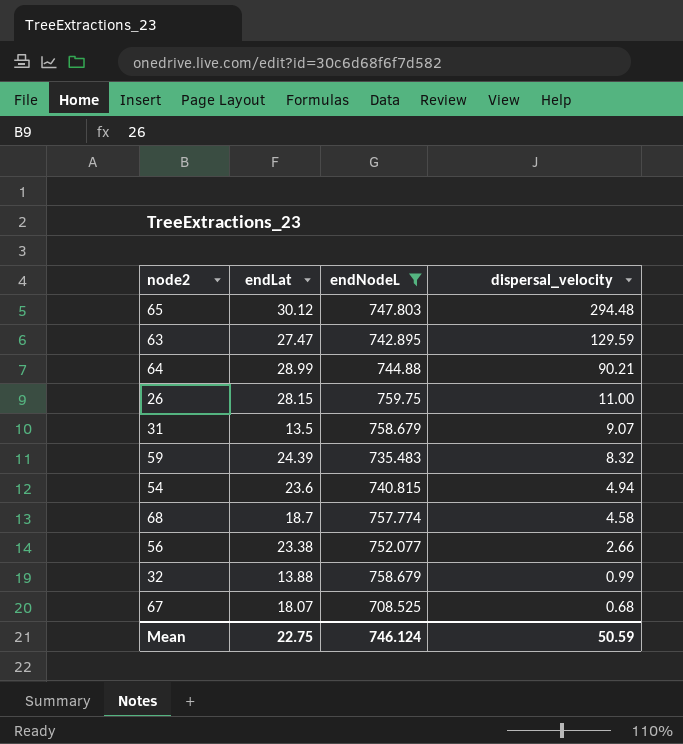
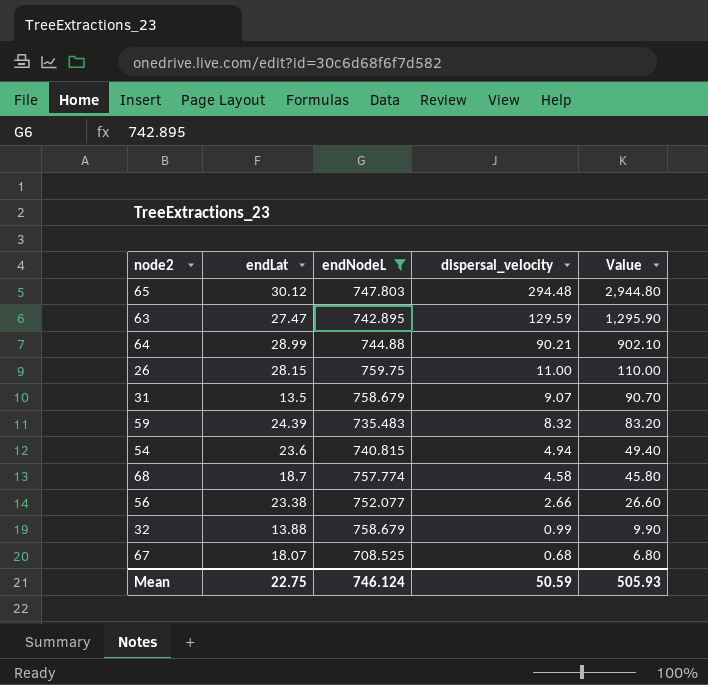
column Value | formula: none -> [dispersal_velocity] * 10

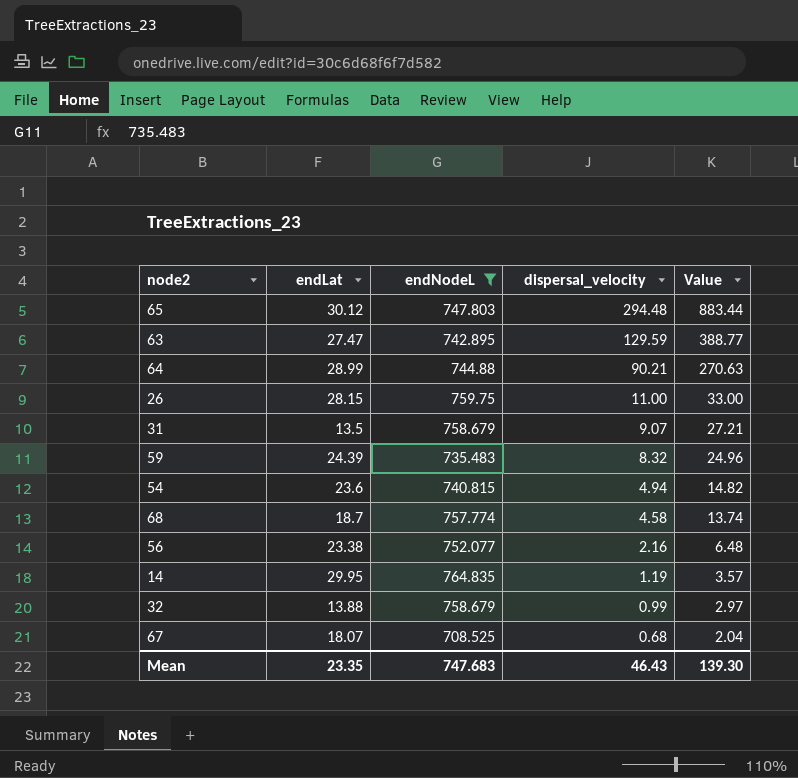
column Value | formula: [dispersal_velocity] * 10 -> [dispersal_velocity] * 3
56 | dispersal_velocity: 2.66 -> 2.16
row 14: none -> 29.95 | 764.835 | 1.19 | 3.57
Mean | endLat: 22.75 -> 23.35
Mean | endNodeL: 746.124 -> 747.683
Mean | dispersal_velocity: 50.59 -> 46.43
Mean | Value: 505.93 -> 139.30

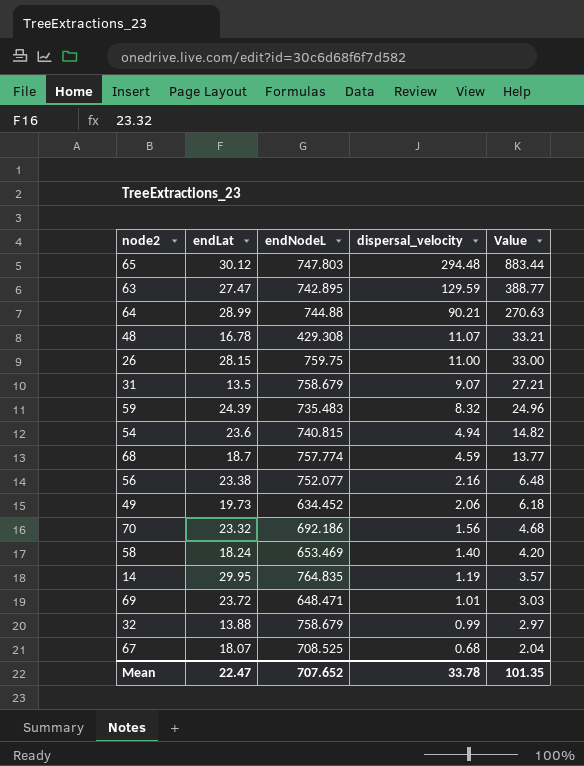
filter: endNodeL >= 708.525 -> none
68 | dispersal_velocity: 4.58 -> 4.59
68 | Value: 13.74 -> 13.77
Mean | endLat: 23.35 -> 22.47
Mean | endNodeL: 747.683 -> 707.652
Mean | dispersal_velocity: 46.43 -> 33.78
Mean | Value: 139.30 -> 101.35

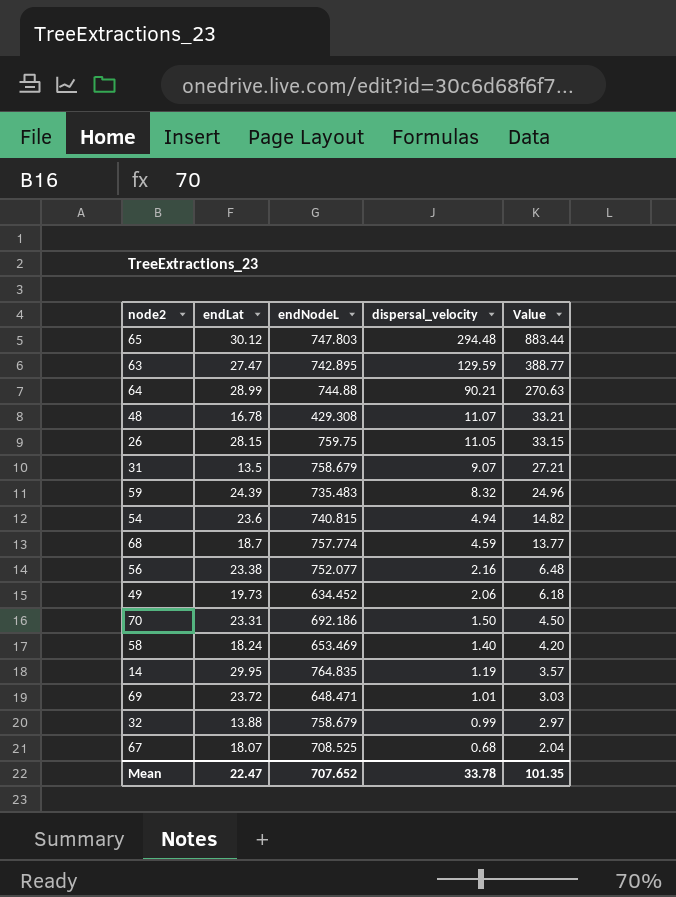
26 | dispersal_velocity: 11.00 -> 11.05
26 | Value: 33.00 -> 33.15
70 | endLat: 23.32 -> 23.31
70 | dispersal_velocity: 1.56 -> 1.50
70 | Value: 4.68 -> 4.50

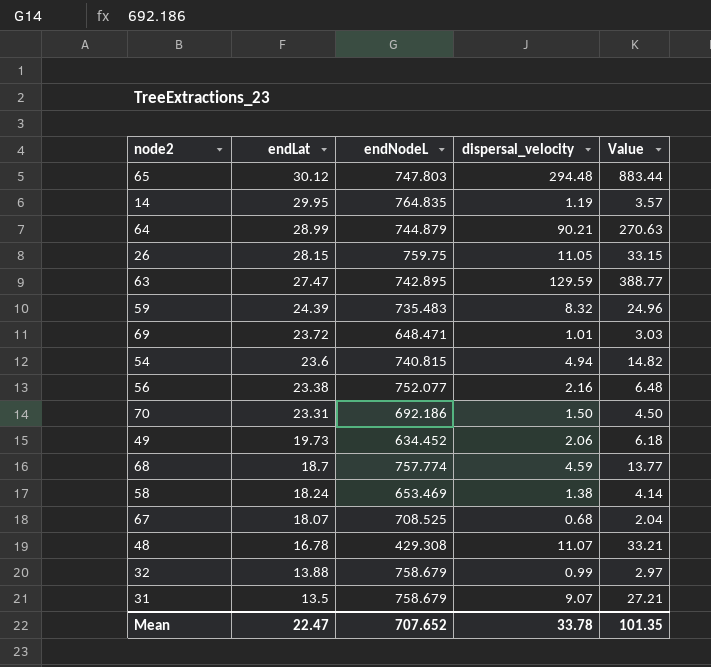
row order: dispersal_velocity descending -> endLat descending
64 | endNodeL: 744.88 -> 744.879
58 | dispersal_velocity: 1.40 -> 1.38
58 | Value: 4.20 -> 4.14

